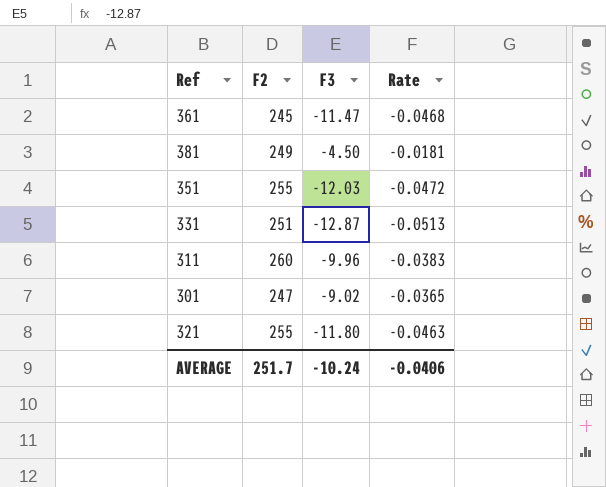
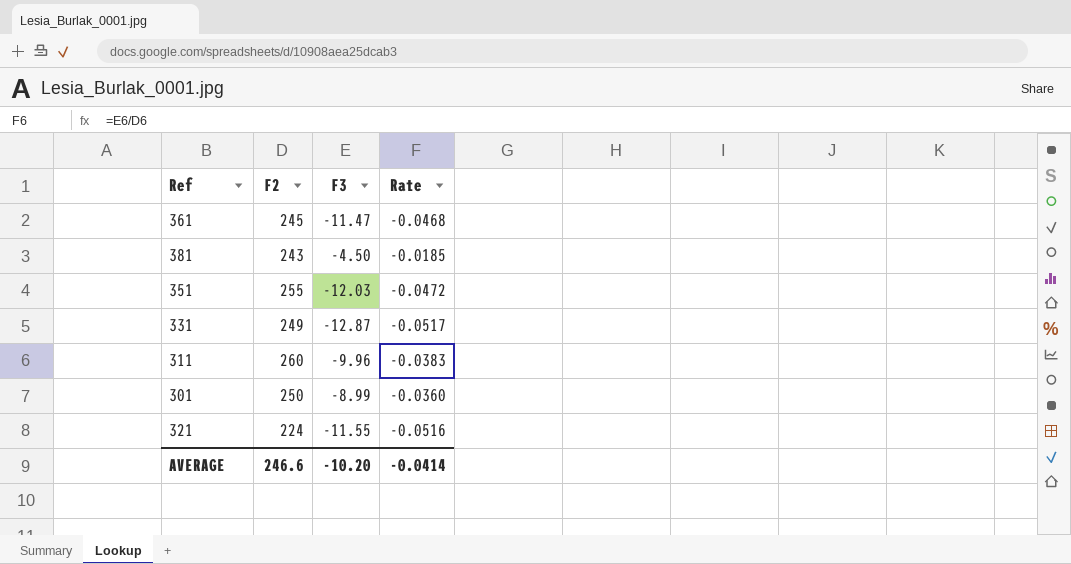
381 | F2: 249 -> 243
381 | Rate: -0.0181 -> -0.0185
331 | F2: 251 -> 249
331 | Rate: -0.0513 -> -0.0517
301 | F2: 247 -> 250
301 | F3: -9.02 -> -8.99
301 | Rate: -0.0365 -> -0.0360
321 | F2: 255 -> 224
321 | F3: -11.80 -> -11.55
321 | Rate: -0.0463 -> -0.0516
AVERAGE | F2: 251.7 -> 246.6
AVERAGE | F3: -10.24 -> -10.20
AVERAGE | Rate: -0.0406 -> -0.0414

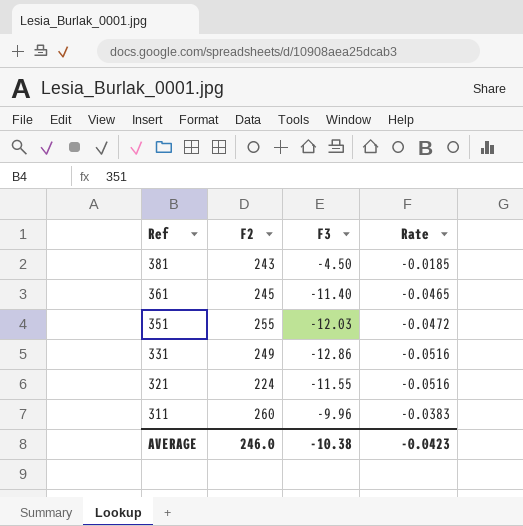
row order: none -> Ref descending
row 301: 250 | -8.99 | -0.0360 -> none
361 | F3: -11.47 -> -11.40
361 | Rate: -0.0468 -> -0.0465
331 | F3: -12.87 -> -12.86
331 | Rate: -0.0517 -> -0.0516
AVERAGE | F2: 246.6 -> 246.0
AVERAGE | F3: -10.20 -> -10.38
AVERAGE | Rate: -0.0414 -> -0.0423

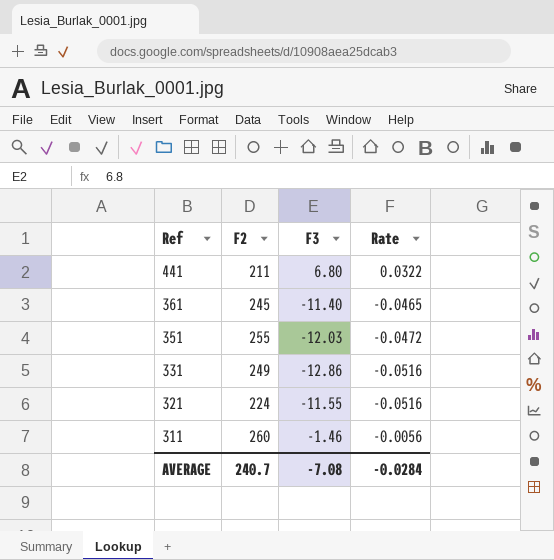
row 381: 243 | -4.50 | -0.0185 -> none
row 441: none -> 211 | 6.80 | 0.0322
311 | F3: -9.96 -> -1.46
311 | Rate: -0.0383 -> -0.0056
AVERAGE | F2: 246.0 -> 240.7
AVERAGE | F3: -10.38 -> -7.08
AVERAGE | Rate: -0.0423 -> -0.0284

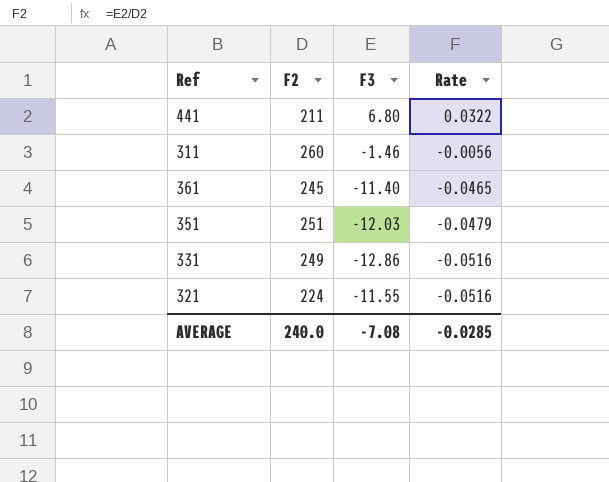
row order: Ref descending -> Rate descending
351 | F2: 255 -> 251
351 | Rate: -0.0472 -> -0.0479
AVERAGE | F2: 240.7 -> 240.0
AVERAGE | Rate: -0.0284 -> -0.0285

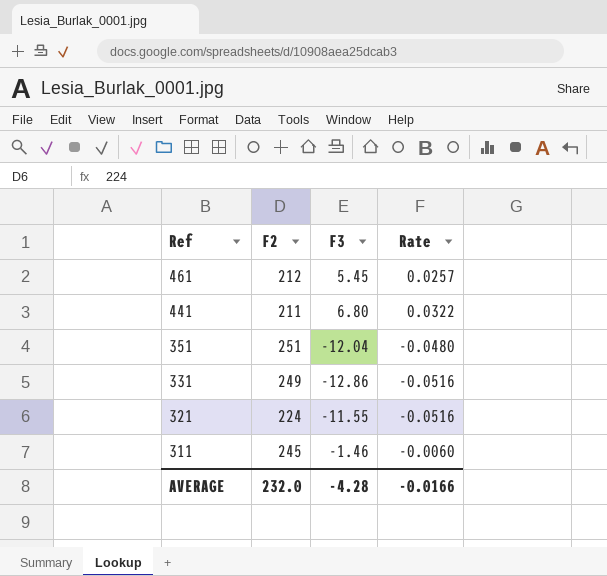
row order: Rate descending -> Ref descending
row 361: 245 | -11.40 | -0.0465 -> none
row 461: none -> 212 | 5.45 | 0.0257
351 | F3: -12.03 -> -12.04
351 | Rate: -0.0479 -> -0.0480
311 | F2: 260 -> 245
311 | Rate: -0.0056 -> -0.0060
AVERAGE | F2: 240.0 -> 232.0
AVERAGE | F3: -7.08 -> -4.28
AVERAGE | Rate: -0.0285 -> -0.0166

